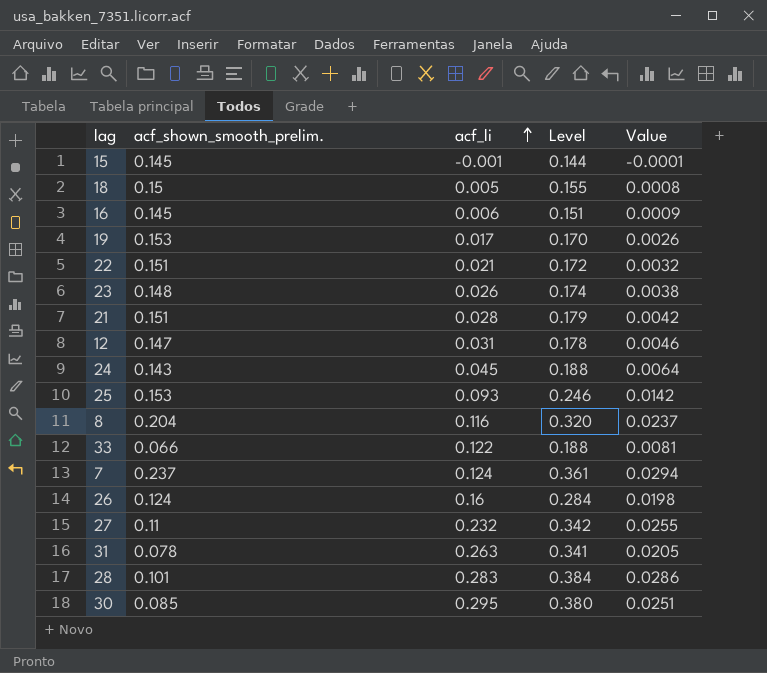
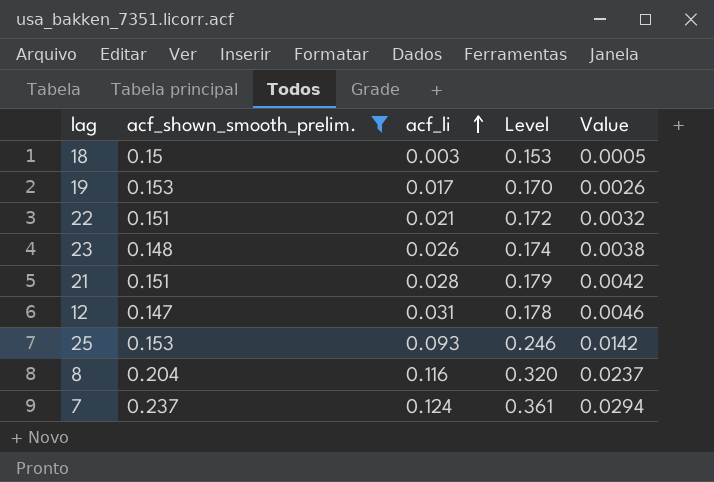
filter: none -> acf_shown_smooth_prelim. >= 0.147
18 | acf_li: 0.005 -> 0.003
18 | Level: 0.155 -> 0.153
18 | Value: 0.0008 -> 0.0005

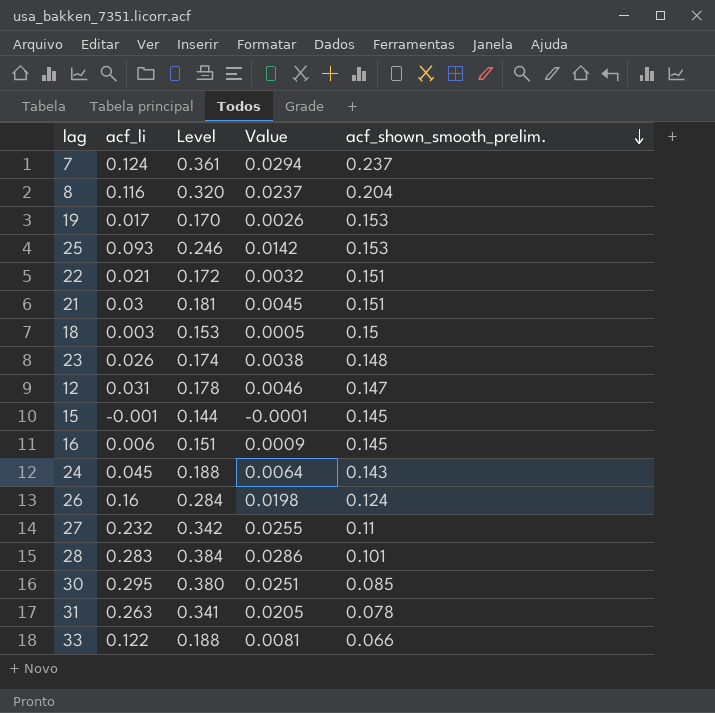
filter: acf_shown_smooth_prelim. >= 0.147 -> none
row order: acf_li ascending -> acf_shown_smooth_prelim. descending
column acf_shown_smooth_prelim. | position: 2 -> 5
21 | acf_li: 0.028 -> 0.03
21 | Level: 0.179 -> 0.181
21 | Value: 0.0042 -> 0.0045

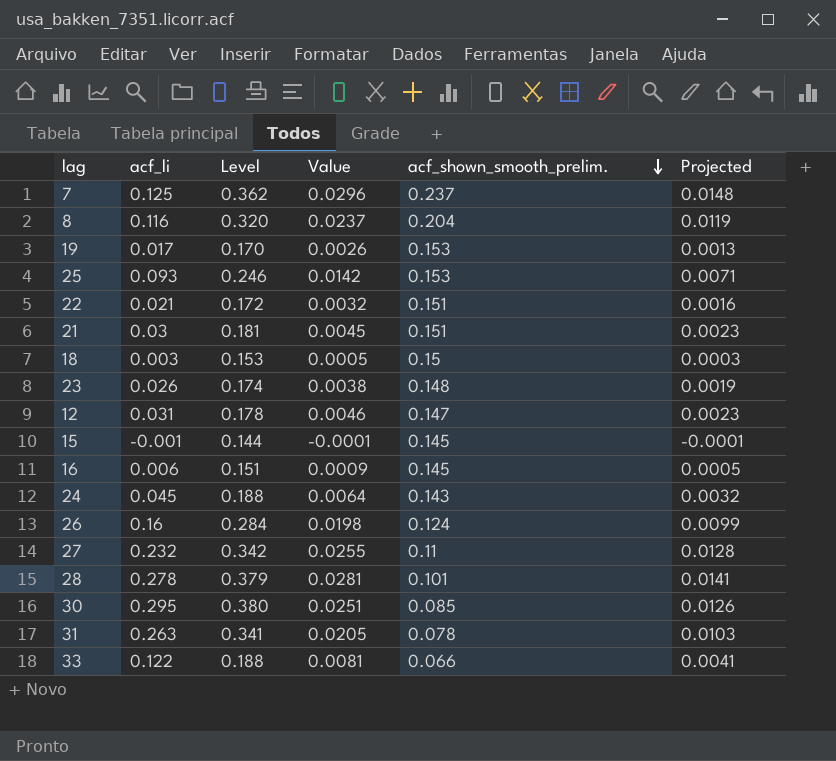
column Projected | formula: none -> [Value] * 0.5
7 | acf_li: 0.124 -> 0.125
7 | Level: 0.361 -> 0.362
7 | Value: 0.0294 -> 0.0296
28 | acf_li: 0.283 -> 0.278
28 | Level: 0.384 -> 0.379
28 | Value: 0.0286 -> 0.0281

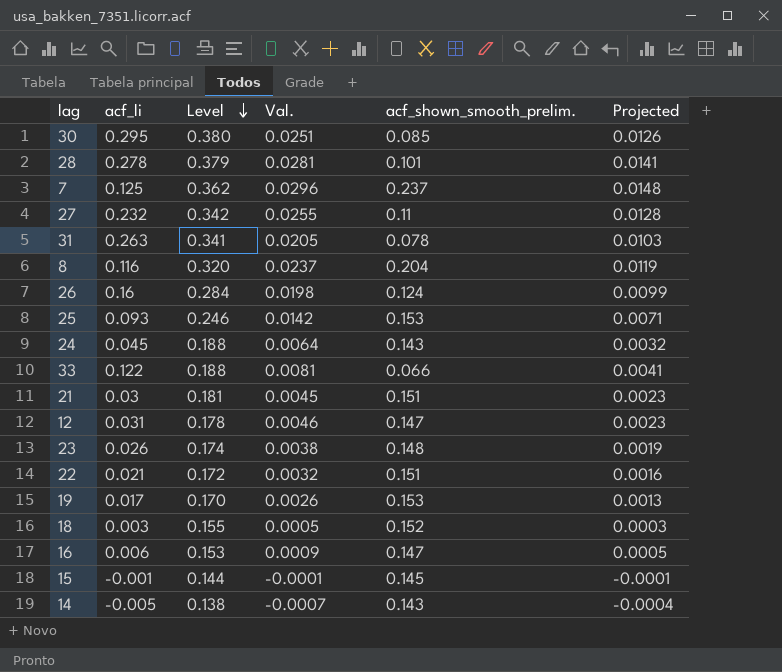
row order: acf_shown_smooth_prelim. descending -> Level descending
column name: Value -> Val.
18 | Level: 0.153 -> 0.155
18 | acf_shown_smooth_prelim.: 0.15 -> 0.152
16 | Level: 0.151 -> 0.153
16 | acf_shown_smooth_prelim.: 0.145 -> 0.147
row 14: none -> -0.005 | 0.138 | -0.0007 | 0.143 | -0.0004

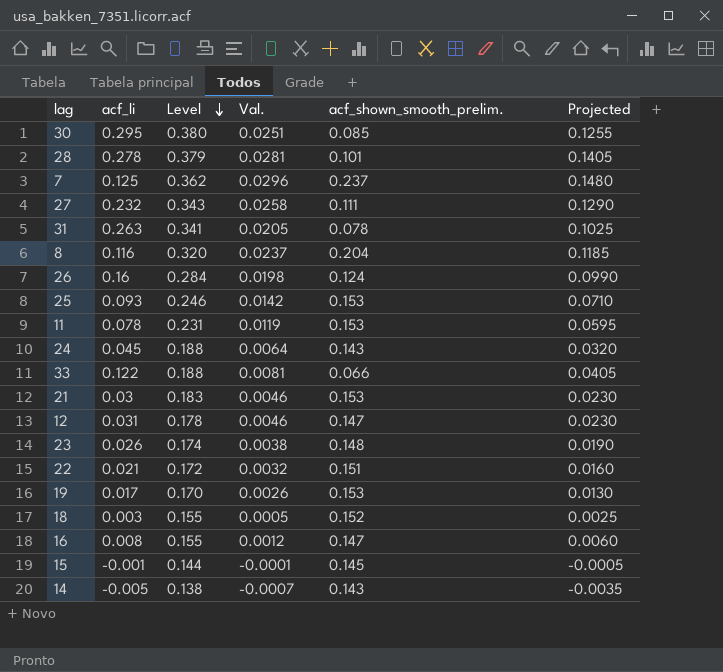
column Projected | formula: [Val.] * 0.5 -> [Val.] * 5
27 | Level: 0.342 -> 0.343
27 | Val.: 0.0255 -> 0.0258
27 | acf_shown_smooth_prelim.: 0.11 -> 0.111
row 11: none -> 0.078 | 0.231 | 0.0119 | 0.153 | 0.0595
21 | Level: 0.181 -> 0.183
21 | Val.: 0.0045 -> 0.0046
21 | acf_shown_smooth_prelim.: 0.151 -> 0.153
16 | acf_li: 0.006 -> 0.008
16 | Level: 0.153 -> 0.155
16 | Val.: 0.0009 -> 0.0012

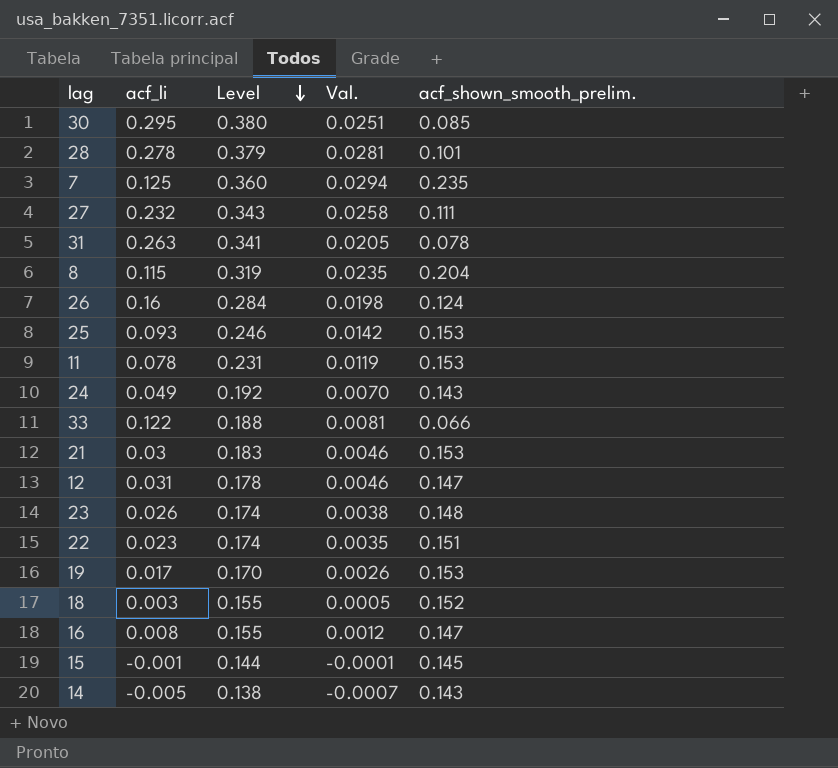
column Projected | formula: [Val.] * 5 -> none
7 | Level: 0.362 -> 0.360
7 | Val.: 0.0296 -> 0.0294
7 | acf_shown_smooth_prelim.: 0.237 -> 0.235
8 | acf_li: 0.116 -> 0.115
8 | Level: 0.320 -> 0.319
8 | Val.: 0.0237 -> 0.0235
24 | acf_li: 0.045 -> 0.049
24 | Level: 0.188 -> 0.192
24 | Val.: 0.0064 -> 0.0070
22 | acf_li: 0.021 -> 0.023
22 | Level: 0.172 -> 0.174
22 | Val.: 0.0032 -> 0.0035

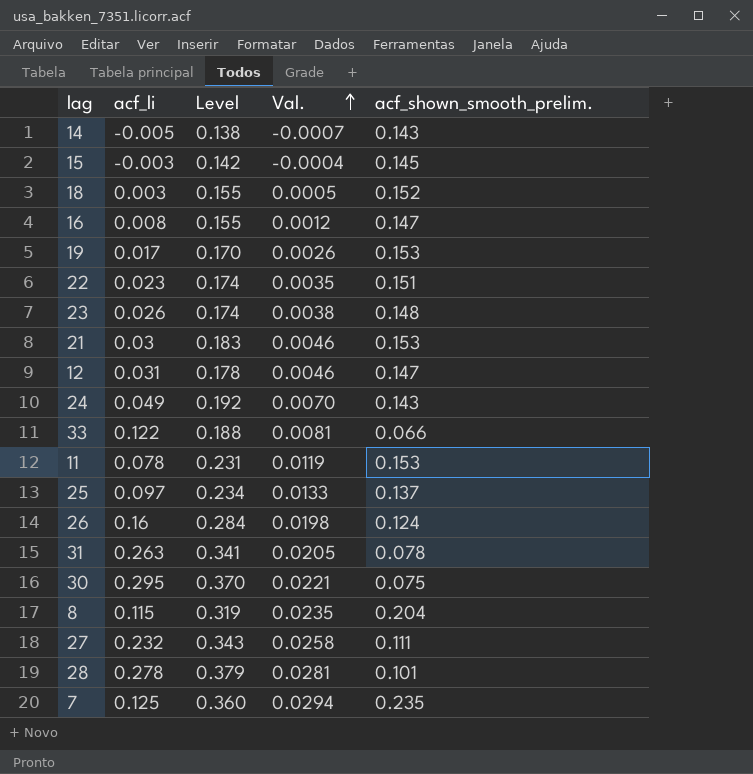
row order: Level descending -> Val. ascending
15 | acf_li: -0.001 -> -0.003
15 | Level: 0.144 -> 0.142
15 | Val.: -0.0001 -> -0.0004
25 | acf_li: 0.093 -> 0.097
25 | Level: 0.246 -> 0.234
25 | Val.: 0.0142 -> 0.0133
25 | acf_shown_smooth_prelim.: 0.153 -> 0.137
30 | Level: 0.380 -> 0.370
30 | Val.: 0.0251 -> 0.0221
30 | acf_shown_smooth_prelim.: 0.085 -> 0.075

